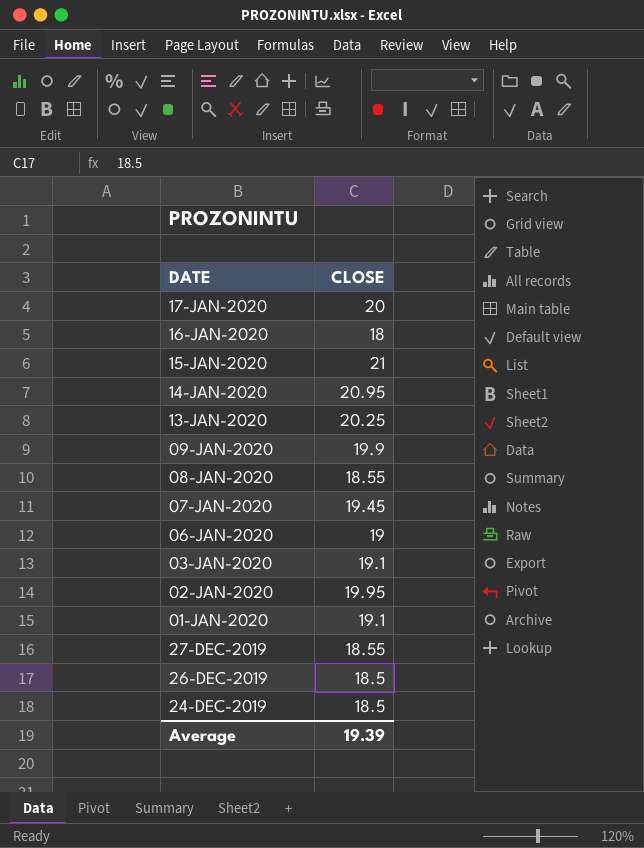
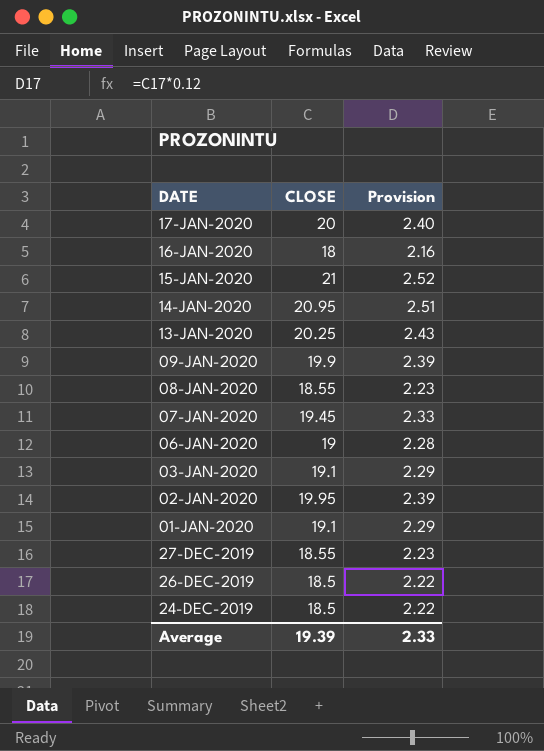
column Provision | formula: none -> [CLOSE] * 0.12

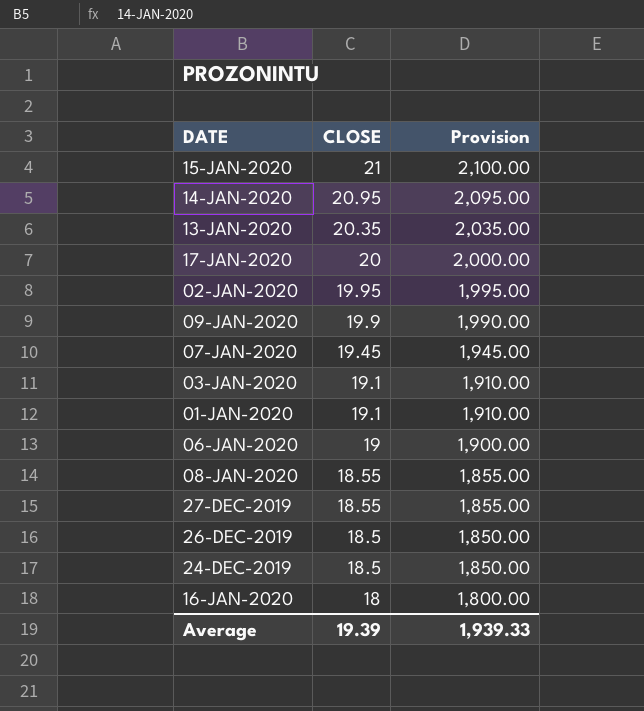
row order: DATE descending -> CLOSE descending
column Provision | formula: [CLOSE] * 0.12 -> [CLOSE] * 100
13-JAN-2020 | CLOSE: 20.25 -> 20.35
Average | Provision: 2.33 -> 1,939.33

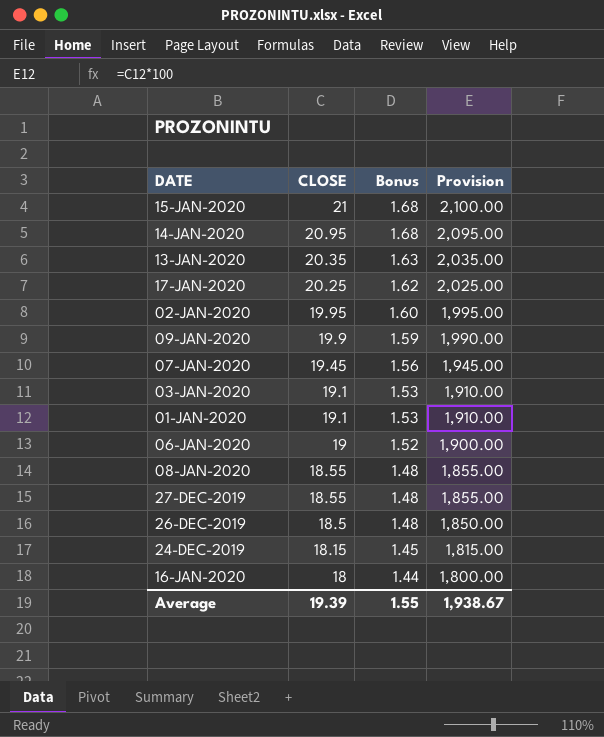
column Bonus | formula: none -> [CLOSE] * 0.08
17-JAN-2020 | CLOSE: 20 -> 20.25
17-JAN-2020 | Provision: 2,000.00 -> 2,025.00
24-DEC-2019 | CLOSE: 18.5 -> 18.15
24-DEC-2019 | Provision: 1,850.00 -> 1,815.00
Average | Provision: 1,939.33 -> 1,938.67

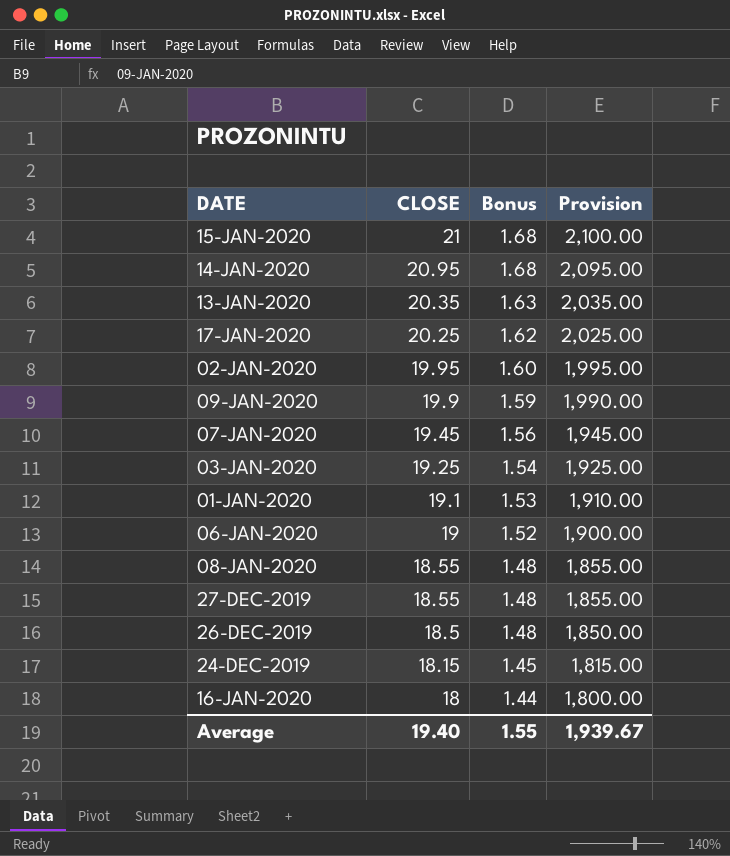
03-JAN-2020 | CLOSE: 19.1 -> 19.25
03-JAN-2020 | Bonus: 1.53 -> 1.54
03-JAN-2020 | Provision: 1,910.00 -> 1,925.00
Average | CLOSE: 19.39 -> 19.40
Average | Provision: 1,938.67 -> 1,939.67

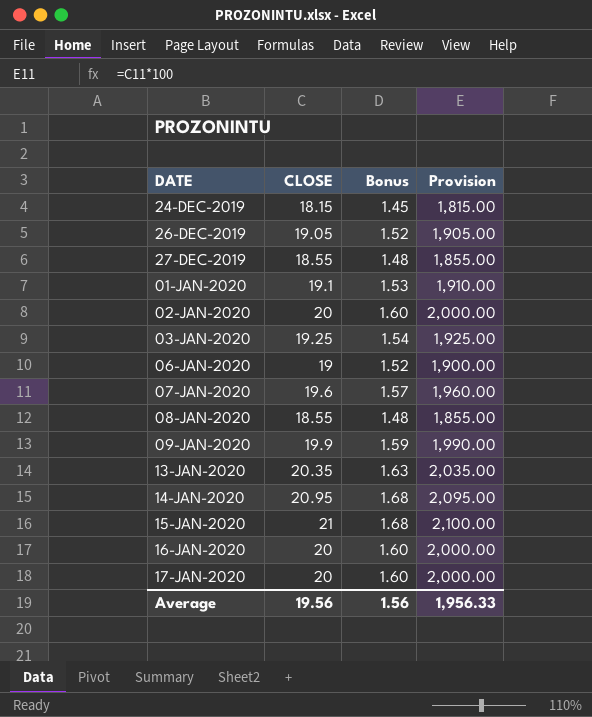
row order: CLOSE descending -> DATE ascending
26-DEC-2019 | CLOSE: 18.5 -> 19.05
26-DEC-2019 | Bonus: 1.48 -> 1.52
26-DEC-2019 | Provision: 1,850.00 -> 1,905.00
02-JAN-2020 | CLOSE: 19.95 -> 20
02-JAN-2020 | Provision: 1,995.00 -> 2,000.00
07-JAN-2020 | CLOSE: 19.45 -> 19.6
07-JAN-2020 | Bonus: 1.56 -> 1.57
07-JAN-2020 | Provision: 1,945.00 -> 1,960.00
16-JAN-2020 | CLOSE: 18 -> 20
16-JAN-2020 | Bonus: 1.44 -> 1.60
16-JAN-2020 | Provision: 1,800.00 -> 2,000.00
17-JAN-2020 | CLOSE: 20.25 -> 20
17-JAN-2020 | Bonus: 1.62 -> 1.60
17-JAN-2020 | Provision: 2,025.00 -> 2,000.00
Average | CLOSE: 19.40 -> 19.56
Average | Bonus: 1.55 -> 1.56
Average | Provision: 1,939.67 -> 1,956.33

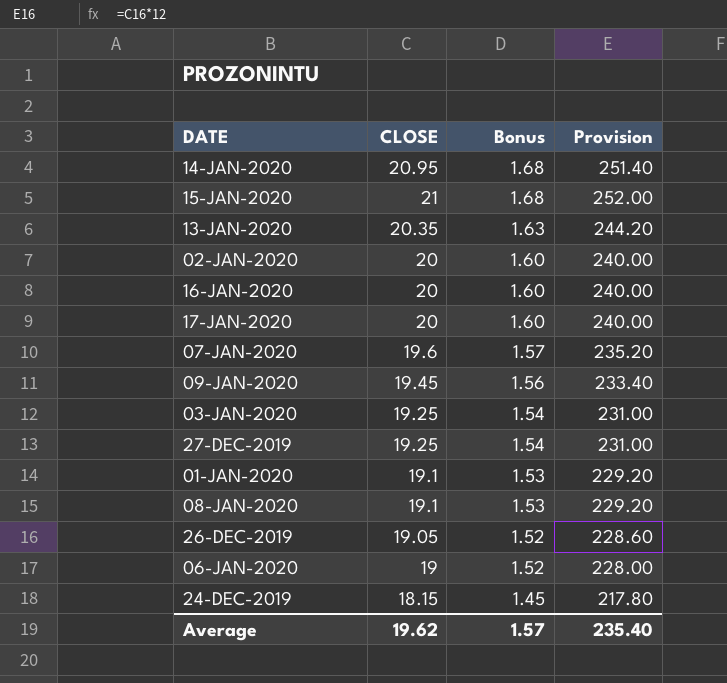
row order: DATE ascending -> Bonus descending
column Provision | formula: [CLOSE] * 100 -> [CLOSE] * 12
09-JAN-2020 | CLOSE: 19.9 -> 19.45
09-JAN-2020 | Bonus: 1.59 -> 1.56
27-DEC-2019 | CLOSE: 18.55 -> 19.25
27-DEC-2019 | Bonus: 1.48 -> 1.54
08-JAN-2020 | CLOSE: 18.55 -> 19.1
08-JAN-2020 | Bonus: 1.48 -> 1.53
Average | CLOSE: 19.56 -> 19.62
Average | Bonus: 1.56 -> 1.57
Average | Provision: 1,956.33 -> 235.40

